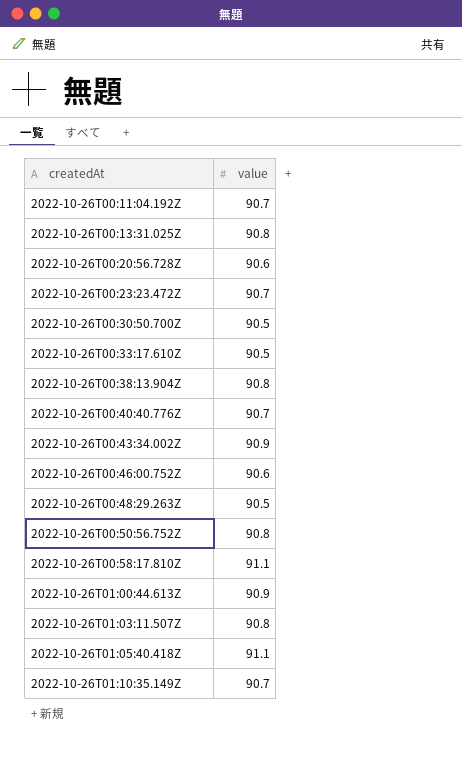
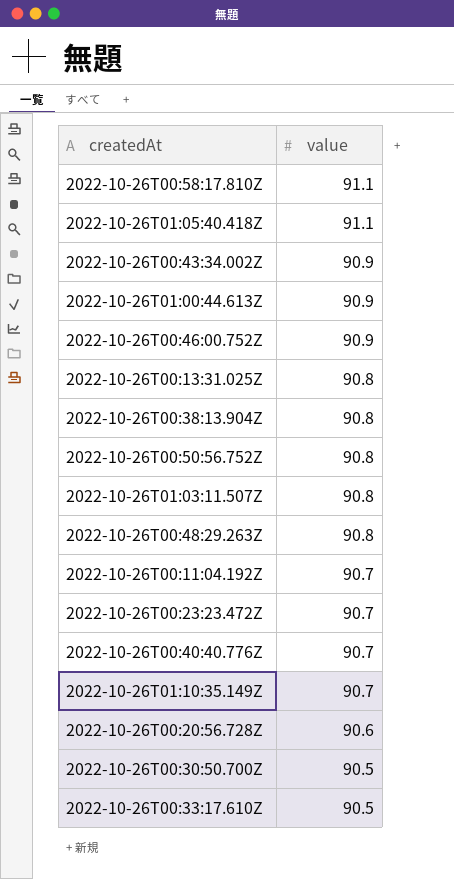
row order: createdAt ascending -> value descending
2022-10-26T00:46:00.752Z | value: 90.6 -> 90.9
2022-10-26T00:48:29.263Z | value: 90.5 -> 90.8

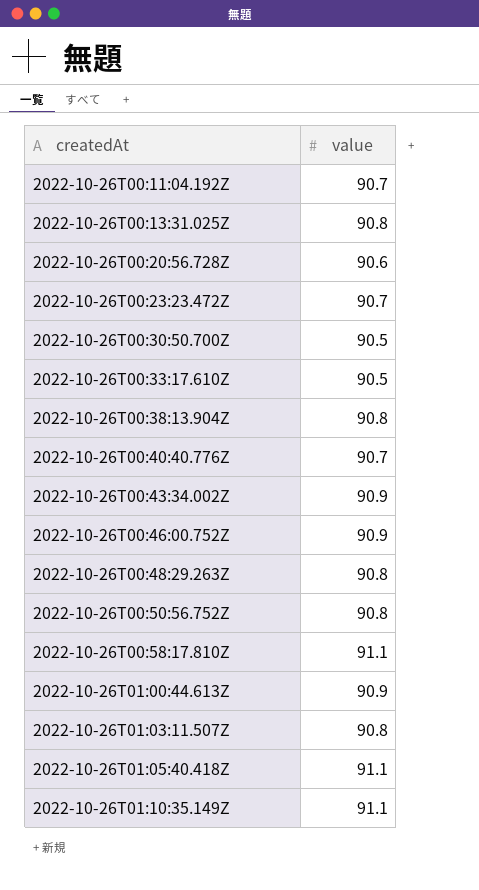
row order: value descending -> createdAt ascending
2022-10-26T01:10:35.149Z | value: 90.7 -> 91.1

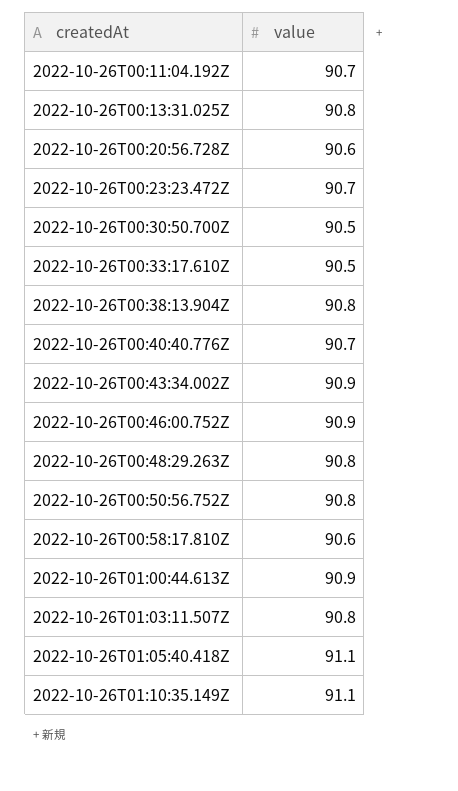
2022-10-26T00:58:17.810Z | value: 91.1 -> 90.6

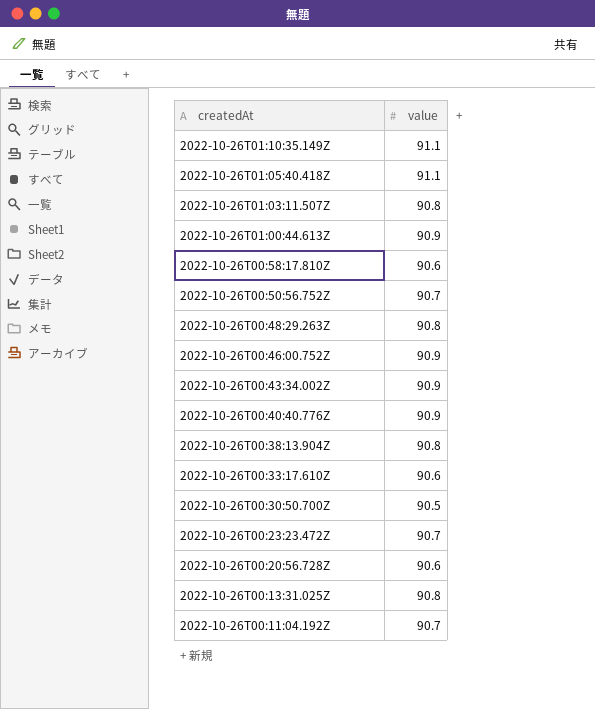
row order: createdAt ascending -> createdAt descending
2022-10-26T00:50:56.752Z | value: 90.8 -> 90.7
2022-10-26T00:40:40.776Z | value: 90.7 -> 90.9
2022-10-26T00:33:17.610Z | value: 90.5 -> 90.6

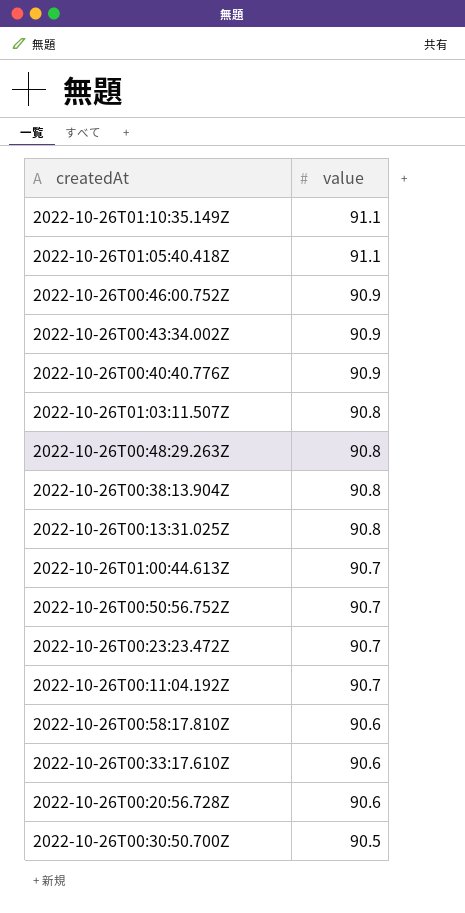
row order: createdAt descending -> value descending
2022-10-26T01:00:44.613Z | value: 90.9 -> 90.7

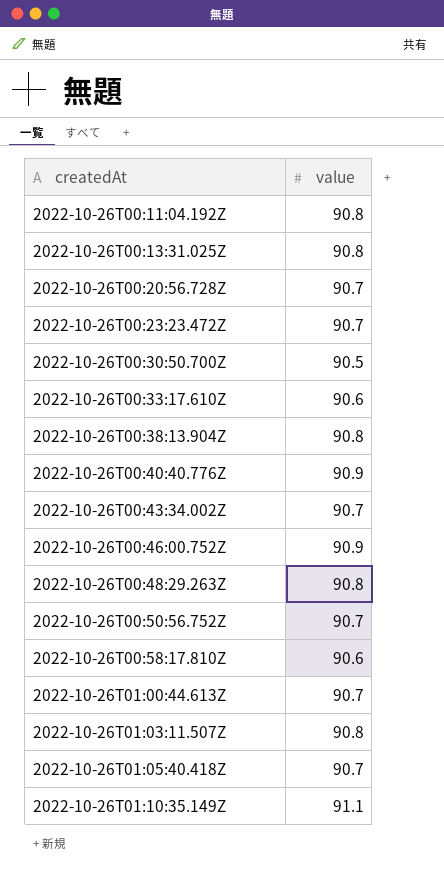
row order: value descending -> createdAt ascending
2022-10-26T00:11:04.192Z | value: 90.7 -> 90.8
2022-10-26T00:20:56.728Z | value: 90.6 -> 90.7
2022-10-26T00:43:34.002Z | value: 90.9 -> 90.7
2022-10-26T01:05:40.418Z | value: 91.1 -> 90.7

